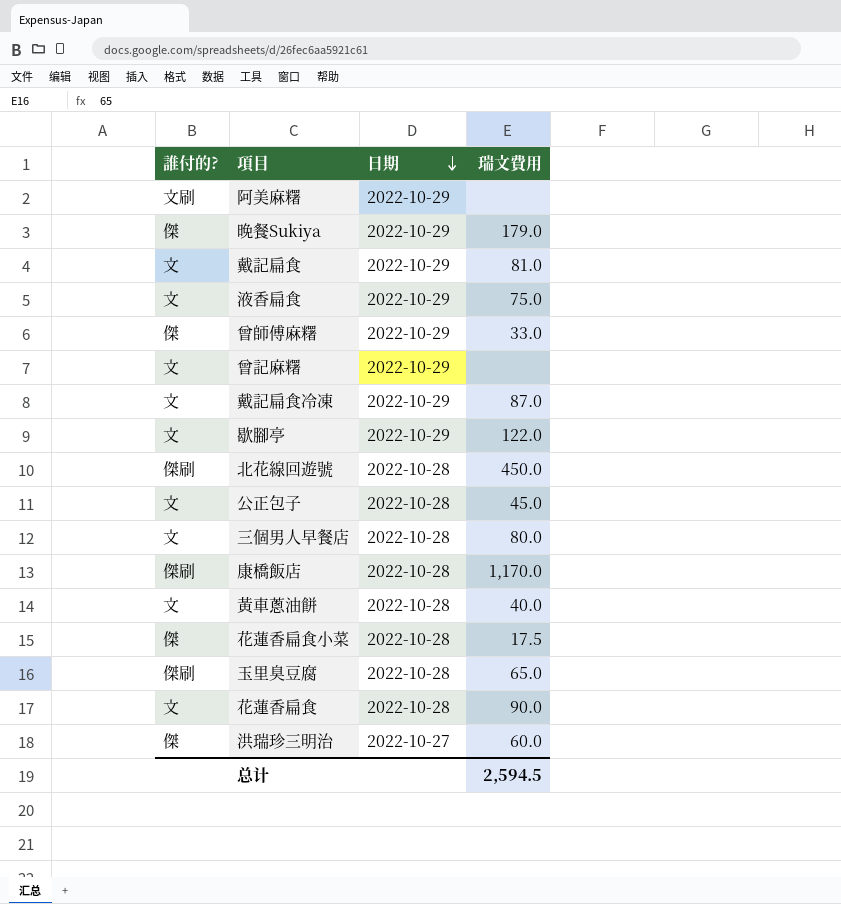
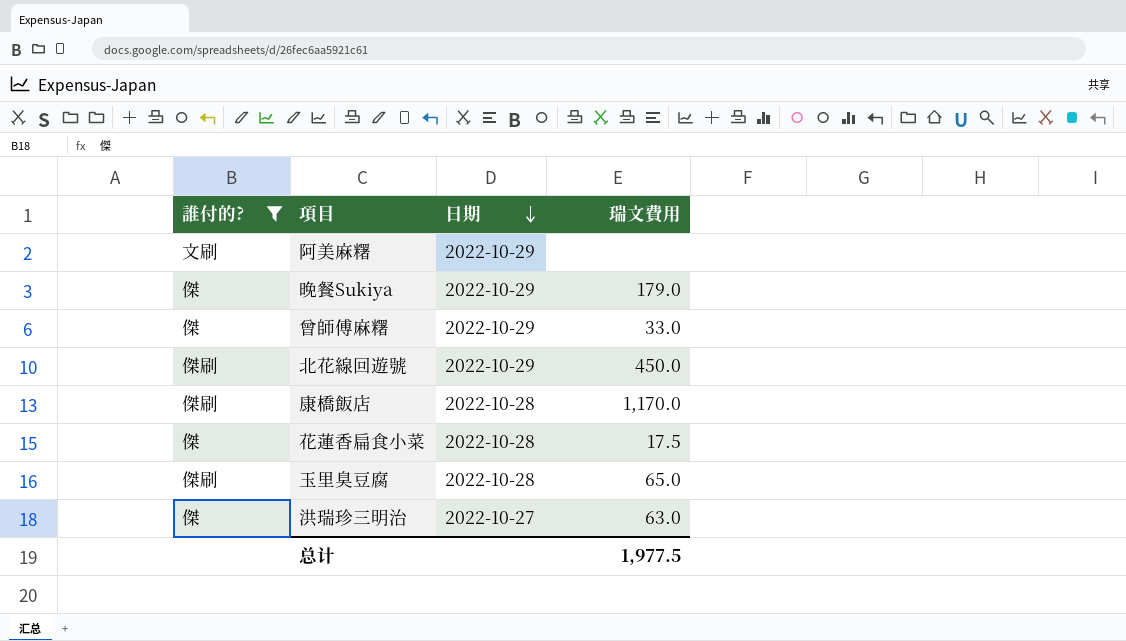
filter: none -> 誰付的? != 文
北花線回遊號 | 日期: 2022-10-28 -> 2022-10-29
洪瑞珍三明治 | 瑞文費用: 60.0 -> 63.0
总计 | 瑞文費用: 2,594.5 -> 1,977.5

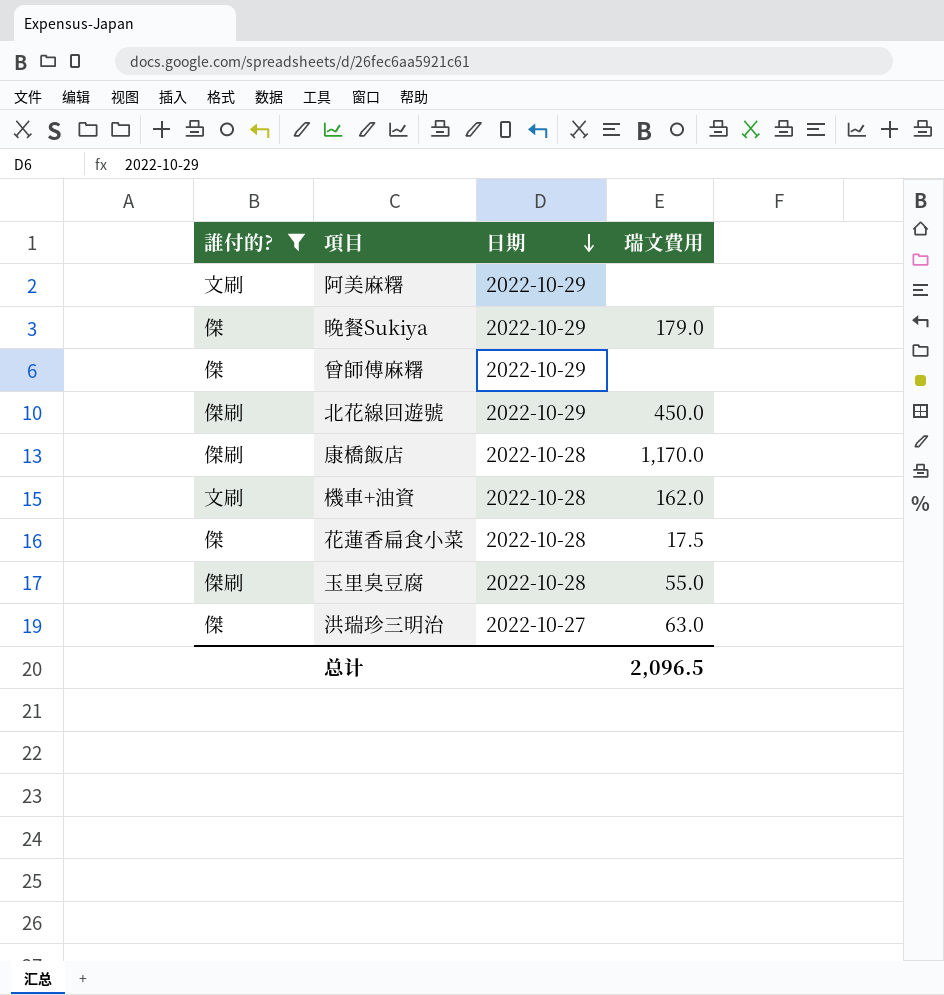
曾師傅麻糬 | 瑞文費用: 33.0 -> none
row 機車+油資: none -> 文刷 | 2022-10-28 | 162.0
玉里臭豆腐 | 瑞文費用: 65.0 -> 55.0
总计 | 瑞文費用: 1,977.5 -> 2,096.5

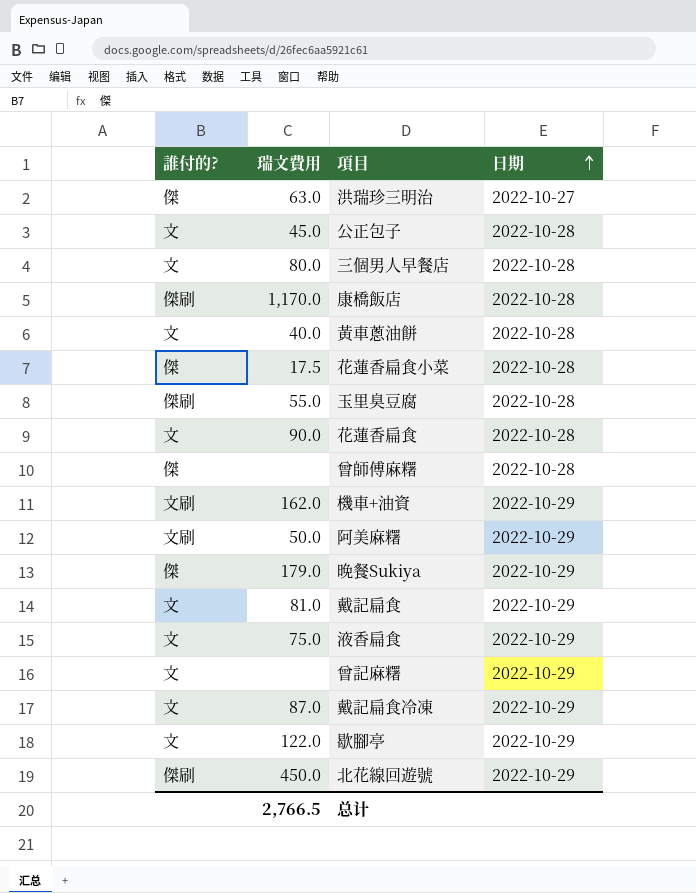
filter: 誰付的? != 文 -> none
row order: 日期 descending -> 日期 ascending
column 瑞文費用 | position: 4 -> 2
曾師傅麻糬 | 日期: 2022-10-29 -> 2022-10-28
機車+油資 | 日期: 2022-10-28 -> 2022-10-29
阿美麻糬 | 瑞文費用: none -> 50.0
总计 | 瑞文費用: 2,096.5 -> 2,766.5

